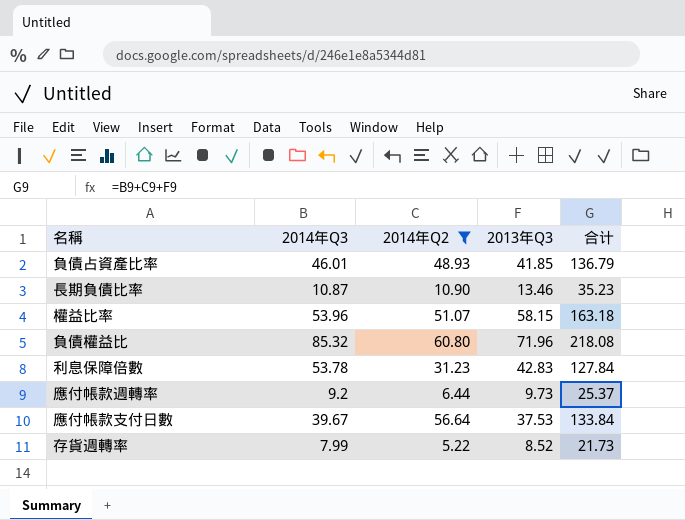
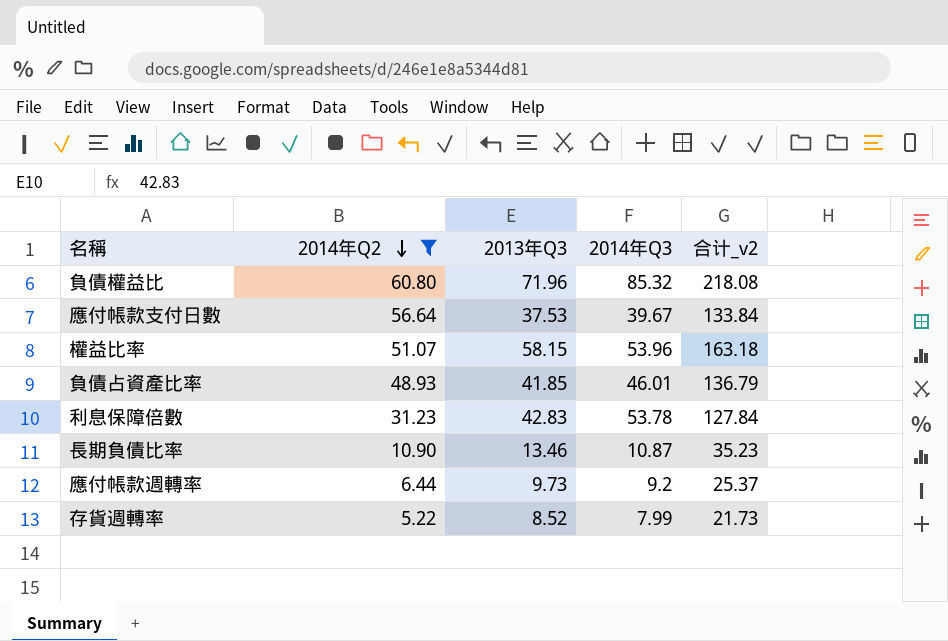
row order: none -> 2014年Q2 descending
column 2014年Q3 | position: 2 -> 4
column name: 合计 -> 合计_v2

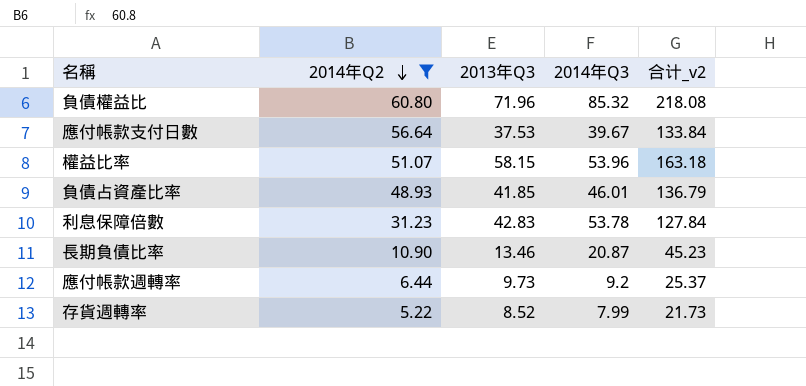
長期負債比率 | 2014年Q3: 10.87 -> 20.87
長期負債比率 | 合计_v2: 35.23 -> 45.23

